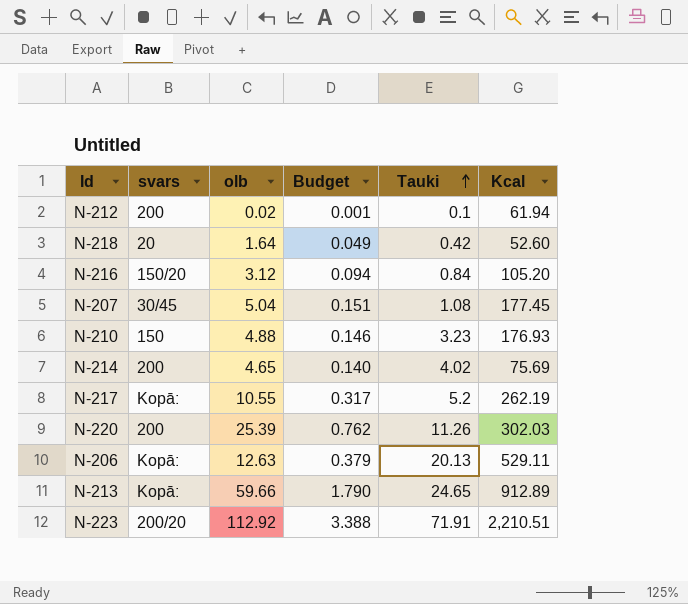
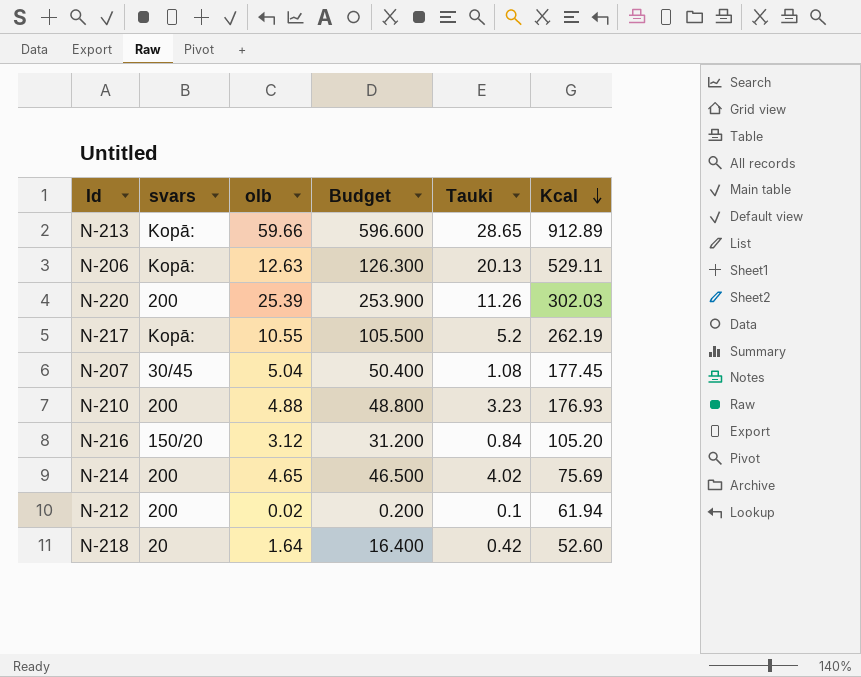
row order: Tauki ascending -> Kcal descending
column Budget | formula: [olb] * 0.03 -> [olb] * 10
row N-223: 200/20 | 112.92 | 3.388 | 71.91 | 2,210.51 -> none
N-213 | Tauki: 24.65 -> 28.65
N-210 | svars: 150 -> 200

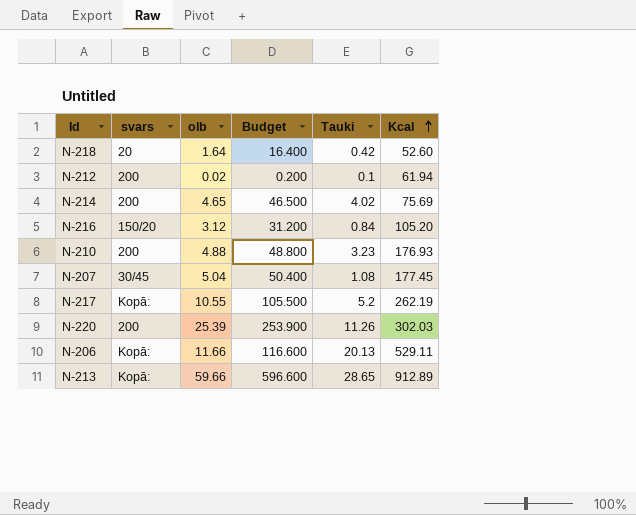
row order: Kcal descending -> Kcal ascending
N-206 | olb: 12.63 -> 11.66
N-206 | Budget: 126.300 -> 116.600

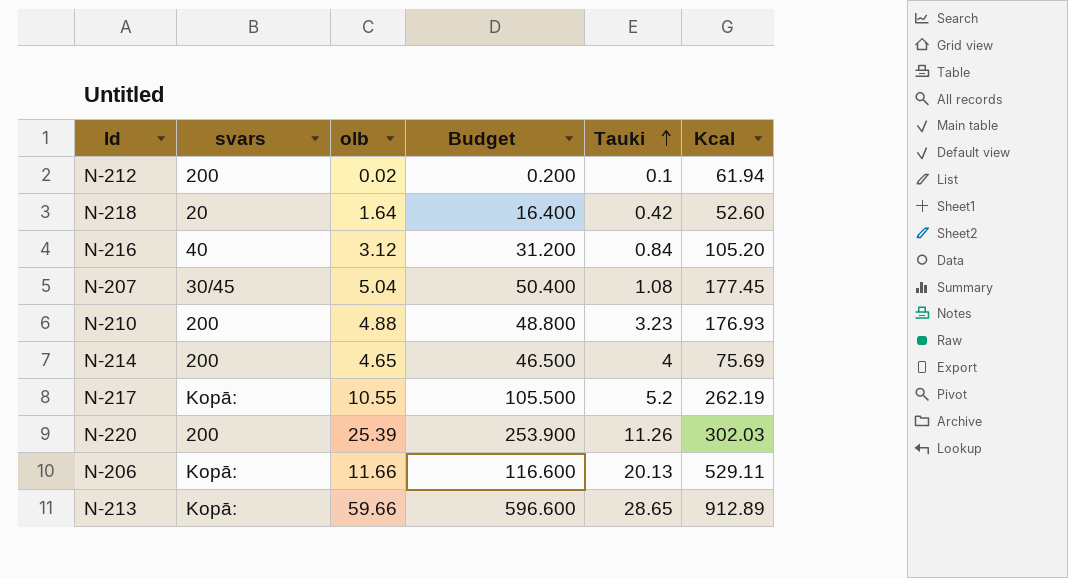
row order: Kcal ascending -> Tauki ascending
N-216 | svars: 150/20 -> 40
N-214 | Tauki: 4.02 -> 4

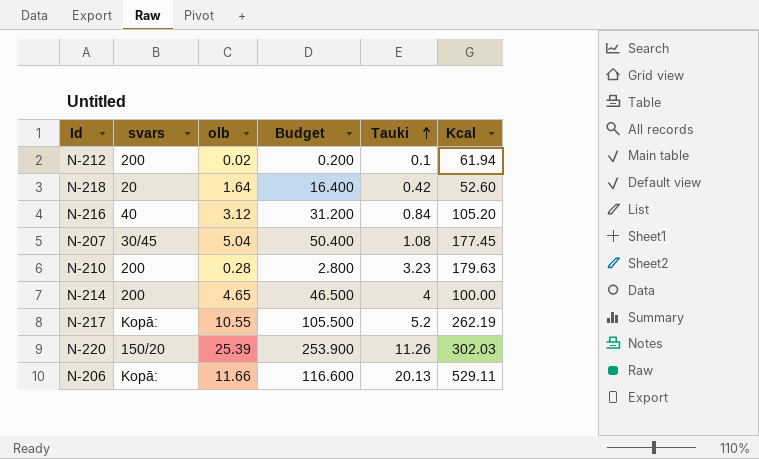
row N-213: Kopā: | 59.66 | 596.600 | 28.65 | 912.89 -> none
N-210 | olb: 4.88 -> 0.28
N-210 | Budget: 48.800 -> 2.800
N-210 | Kcal: 176.93 -> 179.63
N-214 | Kcal: 75.69 -> 100.00
N-220 | svars: 200 -> 150/20

